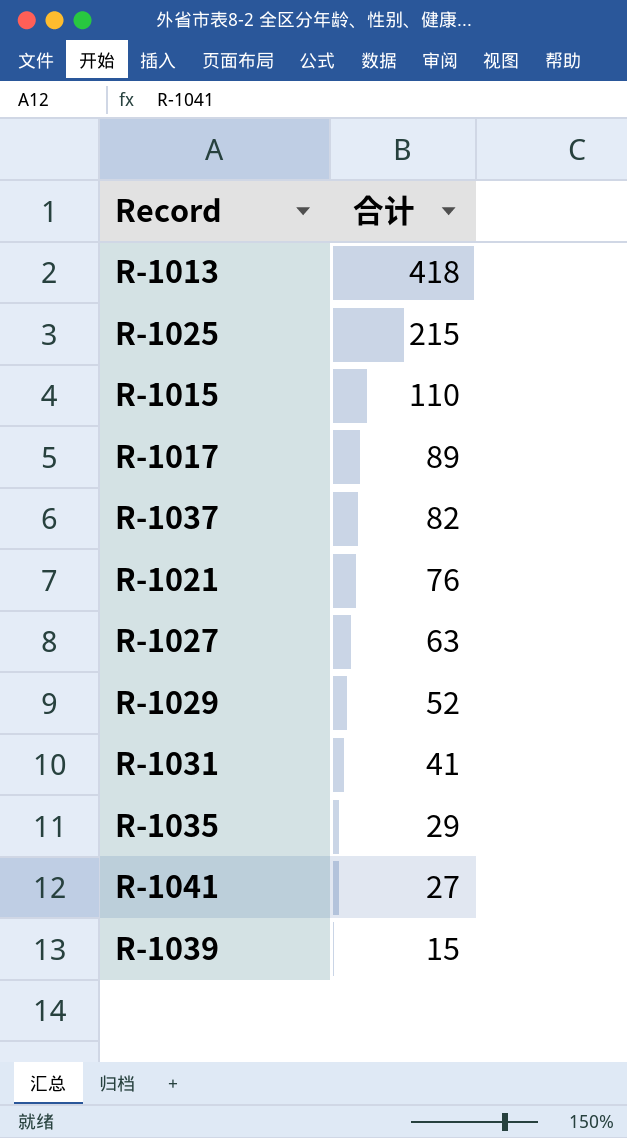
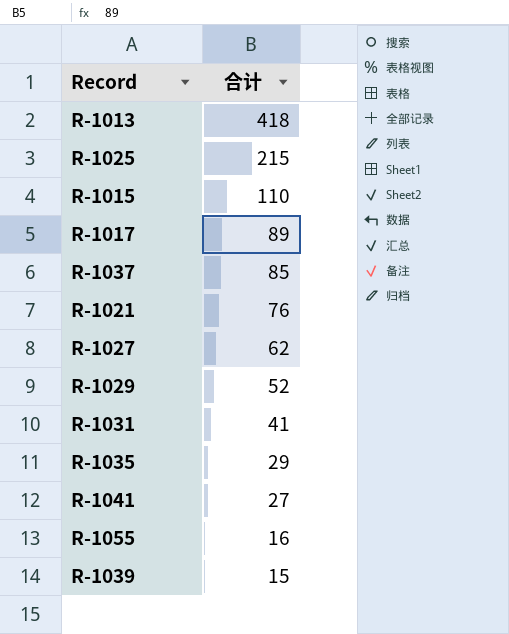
R-1037 | 合计: 82 -> 85
R-1027 | 合计: 63 -> 62
row R-1055: none -> 16

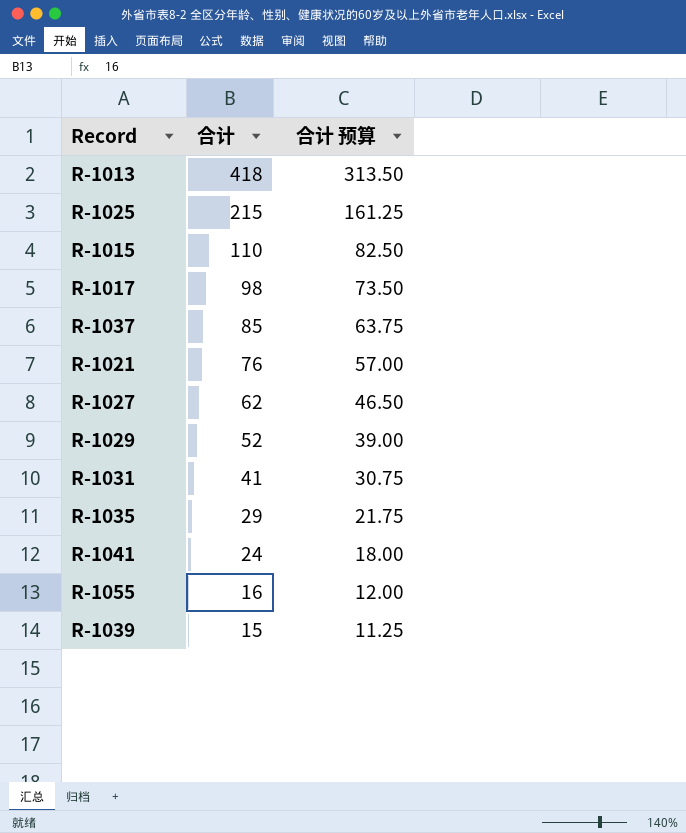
column 合计 预算 | formula: none -> [合计] * 0.75
R-1017 | 合计: 89 -> 98
R-1041 | 合计: 27 -> 24

